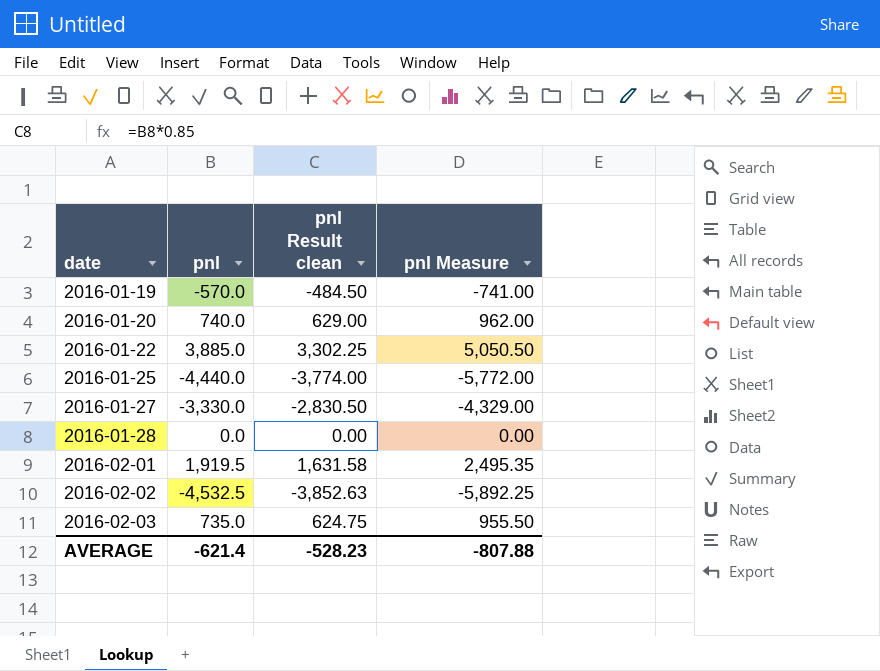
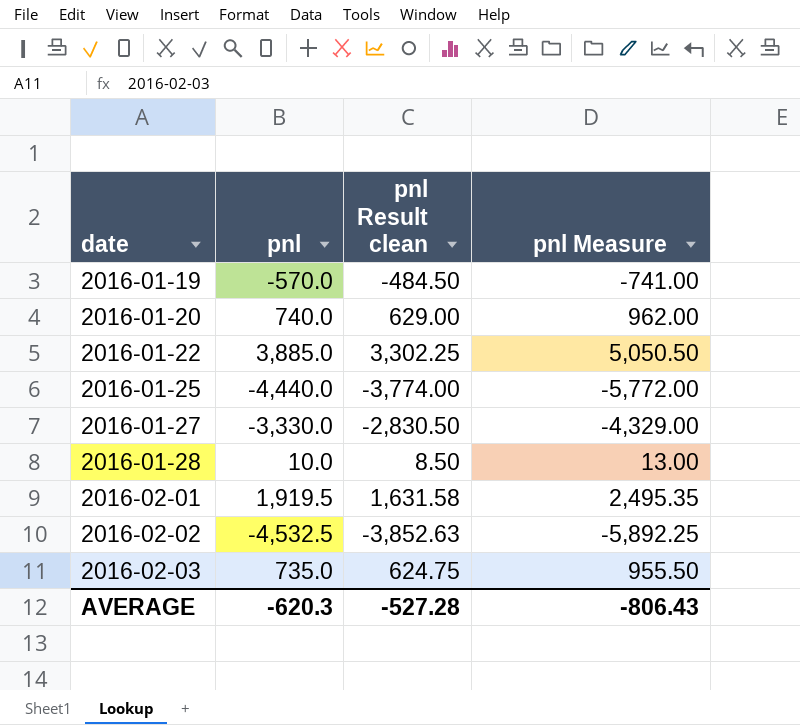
2016-01-28 | pnl: 0.0 -> 10.0
2016-01-28 | pnl Result clean: 0.00 -> 8.50
2016-01-28 | pnl Measure: 0.00 -> 13.00
AVERAGE | pnl: -621.4 -> -620.3
AVERAGE | pnl Result clean: -528.23 -> -527.28
AVERAGE | pnl Measure: -807.88 -> -806.43

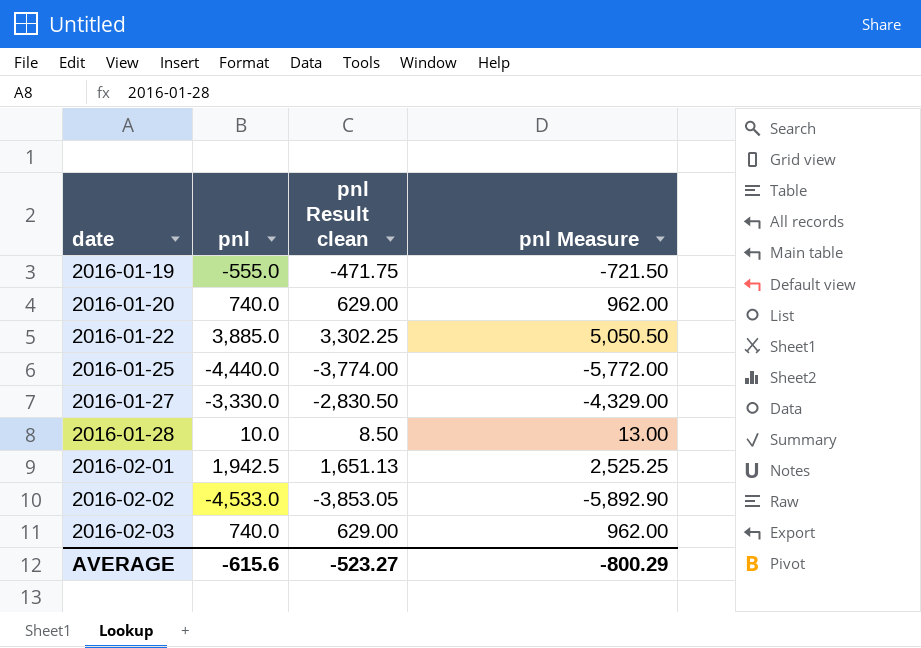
2016-01-19 | pnl: -570.0 -> -555.0
2016-01-19 | pnl Result clean: -484.50 -> -471.75
2016-01-19 | pnl Measure: -741.00 -> -721.50
2016-02-01 | pnl: 1,919.5 -> 1,942.5
2016-02-01 | pnl Result clean: 1,631.58 -> 1,651.13
2016-02-01 | pnl Measure: 2,495.35 -> 2,525.25
2016-02-02 | pnl: -4,532.5 -> -4,533.0
2016-02-02 | pnl Result clean: -3,852.63 -> -3,853.05
2016-02-02 | pnl Measure: -5,892.25 -> -5,892.90
2016-02-03 | pnl: 735.0 -> 740.0
2016-02-03 | pnl Result clean: 624.75 -> 629.00
2016-02-03 | pnl Measure: 955.50 -> 962.00
AVERAGE | pnl: -620.3 -> -615.6
AVERAGE | pnl Result clean: -527.28 -> -523.27
AVERAGE | pnl Measure: -806.43 -> -800.29

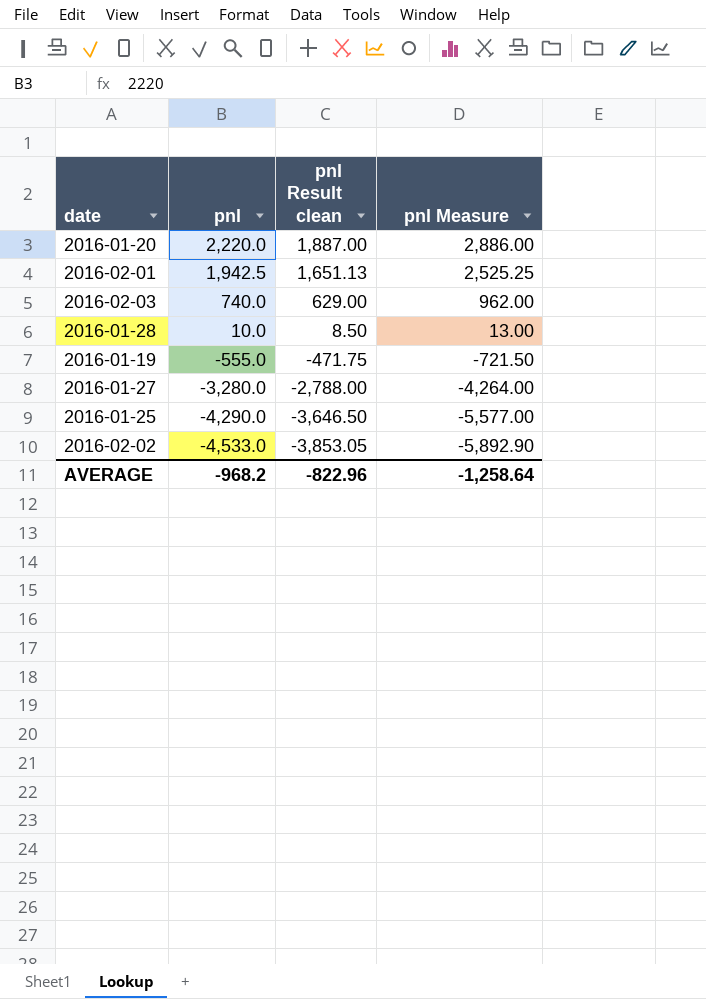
row order: date ascending -> pnl descending
row 2016-01-22: 3,885.0 | 3,302.25 | 5,050.50 -> none
2016-01-20 | pnl: 740.0 -> 2,220.0
2016-01-20 | pnl Result clean: 629.00 -> 1,887.00
2016-01-20 | pnl Measure: 962.00 -> 2,886.00
2016-01-27 | pnl: -3,330.0 -> -3,280.0
2016-01-27 | pnl Result clean: -2,830.50 -> -2,788.00
2016-01-27 | pnl Measure: -4,329.00 -> -4,264.00
2016-01-25 | pnl: -4,440.0 -> -4,290.0
2016-01-25 | pnl Result clean: -3,774.00 -> -3,646.50
2016-01-25 | pnl Measure: -5,772.00 -> -5,577.00
AVERAGE | pnl: -615.6 -> -968.2
AVERAGE | pnl Result clean: -523.27 -> -822.96
AVERAGE | pnl Measure: -800.29 -> -1,258.64

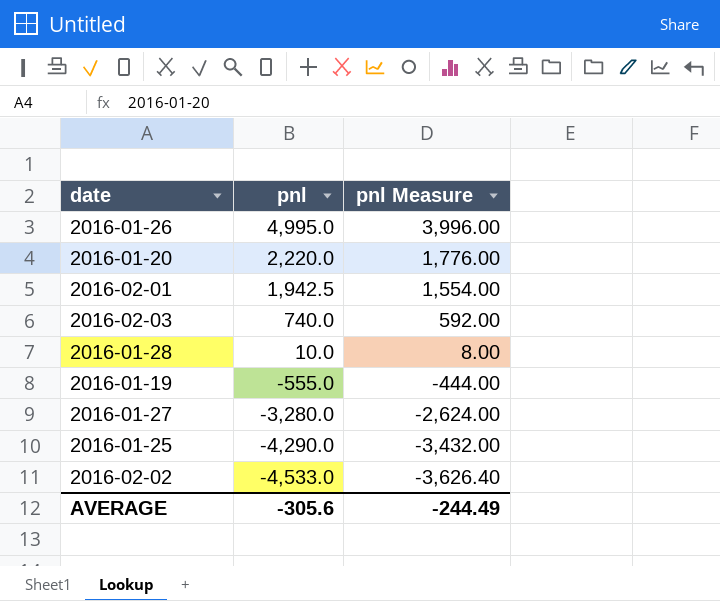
column pnl Result clean | formula: [pnl] * 0.85 -> none
column pnl Measure | formula: [pnl] * 1.3 -> [pnl] * 0.8
row 2016-01-26: none -> 4,995.0 | 3,996.00
AVERAGE | pnl: -968.2 -> -305.6
AVERAGE | pnl Measure: -1,258.64 -> -244.49

